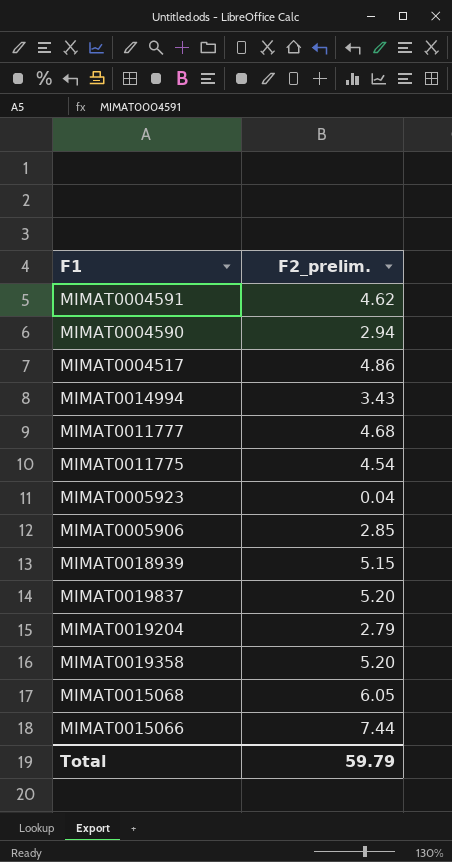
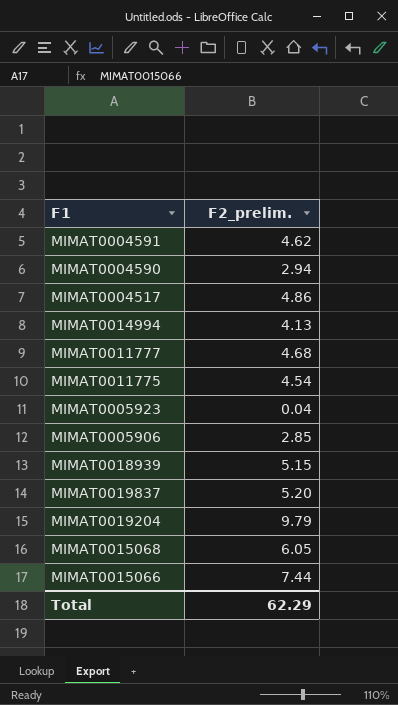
row MIMAT0019358: 5.20 -> none
MIMAT0014994 | F2_prelim.: 3.43 -> 4.13
MIMAT0019204 | F2_prelim.: 2.79 -> 9.79
Total | F2_prelim.: 59.79 -> 62.29

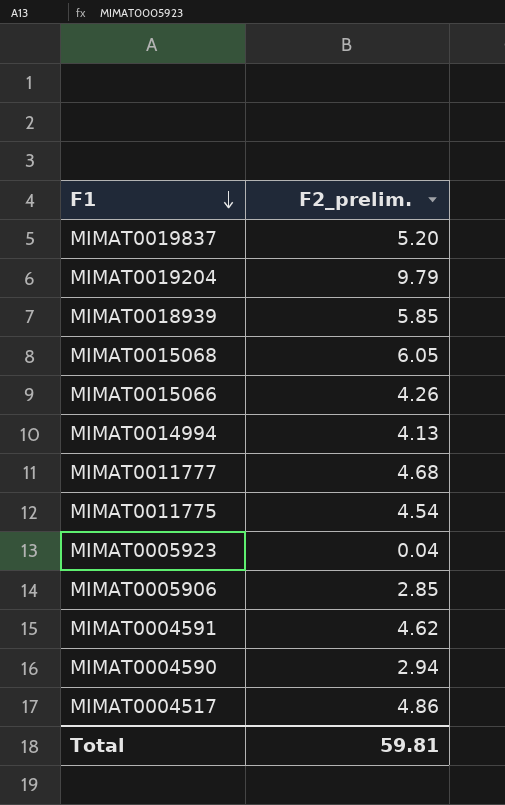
row order: none -> F1 descending
MIMAT0018939 | F2_prelim.: 5.15 -> 5.85
MIMAT0015066 | F2_prelim.: 7.44 -> 4.26
Total | F2_prelim.: 62.29 -> 59.81

